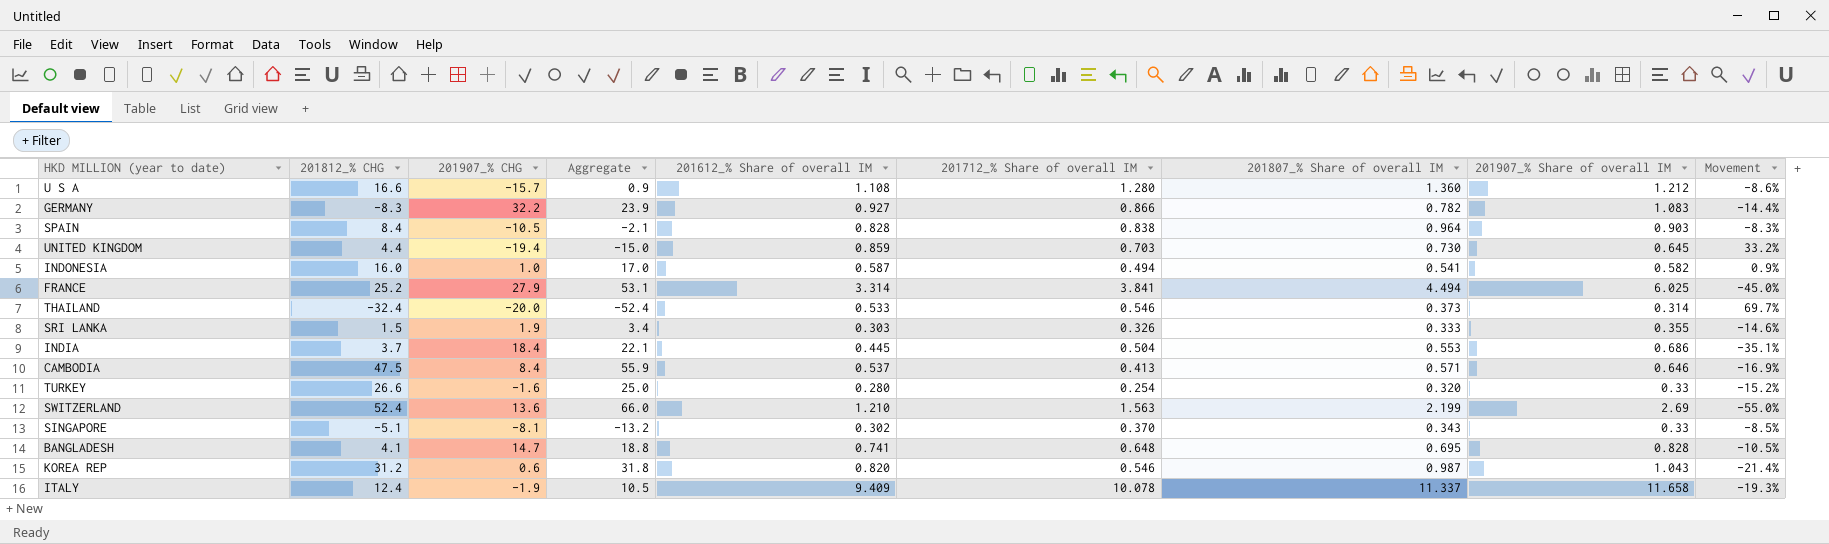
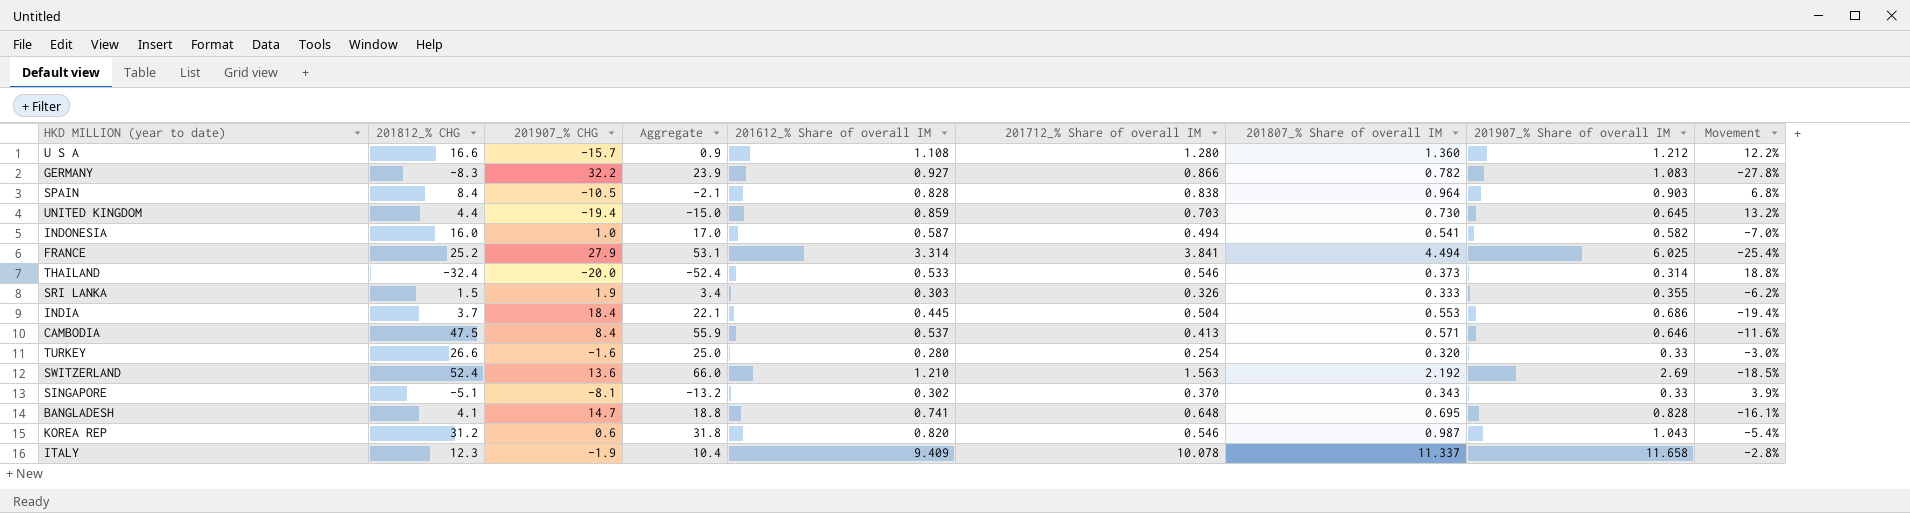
column Movement | formula: ([201612_% Share of overall IM] - [201907_% Share of overall IM]) / [201907_% Share of overall IM] -> ([201807_% Share of overall IM] - [201907_% Share of overall IM]) / [201907_% Share of overall IM]
SWITZERLAND | 201807_% Share of overall IM: 2.199 -> 2.192
ITALY | 201812_% CHG: 12.4 -> 12.3
ITALY | Aggregate: 10.5 -> 10.4

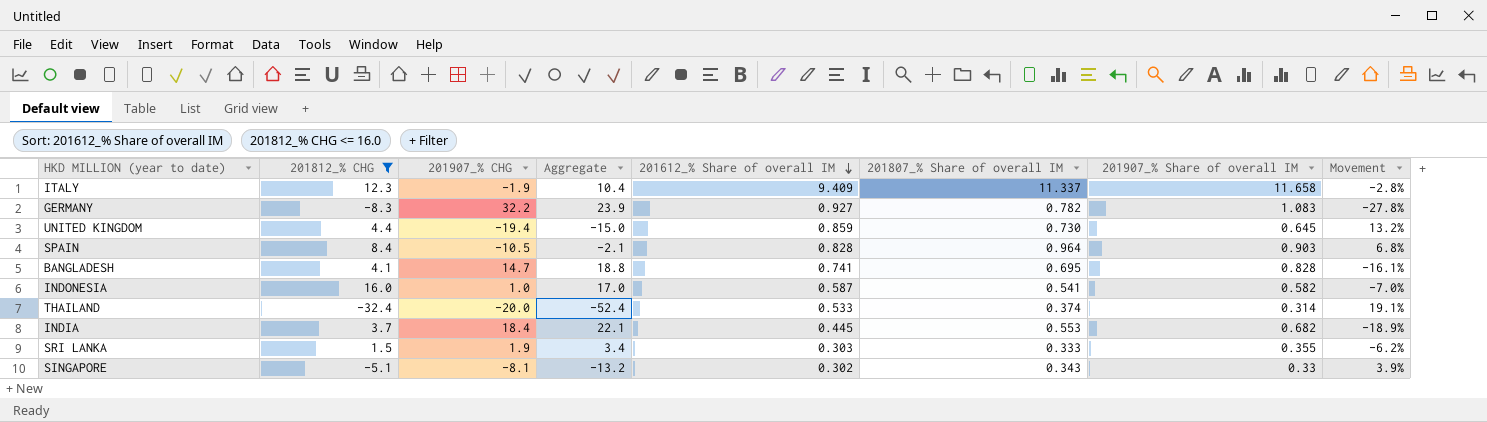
filter: none -> 201812_% CHG <= 16.0
row order: none -> 201612_% Share of overall IM descending
column 201712_% Share of overall IM | position: 6 -> none
THAILAND | 201807_% Share of overall IM: 0.373 -> 0.374
THAILAND | Movement: 18.8% -> 19.1%
INDIA | 201907_% Share of overall IM: 0.686 -> 0.682
INDIA | Movement: -19.4% -> -18.9%

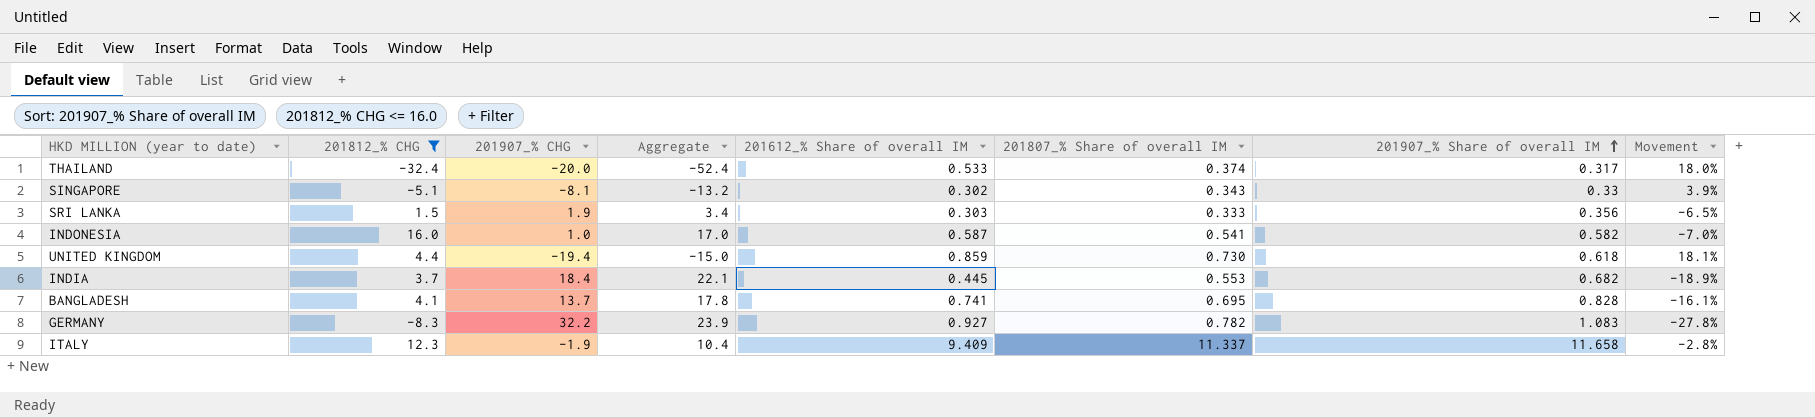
row order: 201612_% Share of overall IM descending -> 201907_% Share of overall IM ascending
row SPAIN: 8.4 | -10.5 | -2.1 | 0.828 | 0.964 | 0.903 | 6.8% -> none
THAILAND | 201907_% Share of overall IM: 0.314 -> 0.317
THAILAND | Movement: 19.1% -> 18.0%
SRI LANKA | 201907_% Share of overall IM: 0.355 -> 0.356
SRI LANKA | Movement: -6.2% -> -6.5%
UNITED KINGDOM | 201907_% Share of overall IM: 0.645 -> 0.618
UNITED KINGDOM | Movement: 13.2% -> 18.1%
BANGLADESH | 201907_% CHG: 14.7 -> 13.7
BANGLADESH | Aggregate: 18.8 -> 17.8

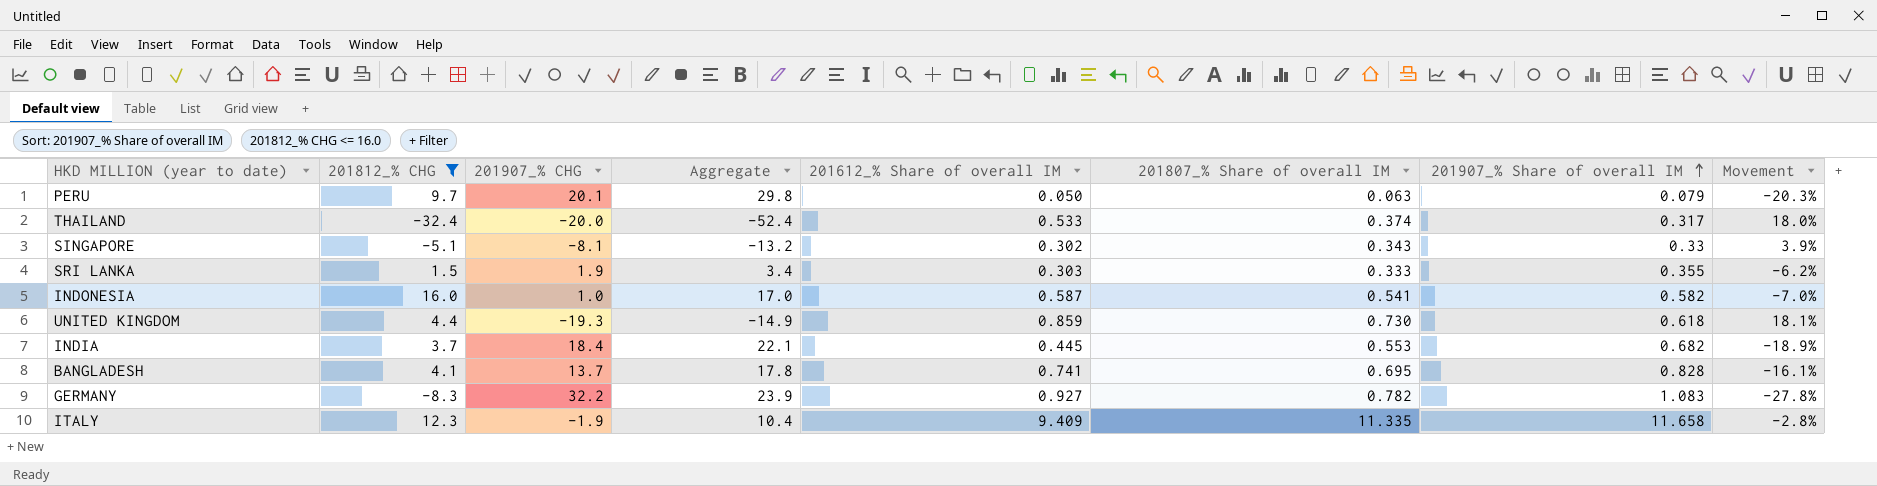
row PERU: none -> 9.7 | 20.1 | 29.8 | 0.050 | 0.063 | 0.079 | -20.3%
SRI LANKA | 201907_% Share of overall IM: 0.356 -> 0.355
SRI LANKA | Movement: -6.5% -> -6.2%
UNITED KINGDOM | 201907_% CHG: -19.4 -> -19.3
UNITED KINGDOM | Aggregate: -15.0 -> -14.9
ITALY | 201807_% Share of overall IM: 11.337 -> 11.335

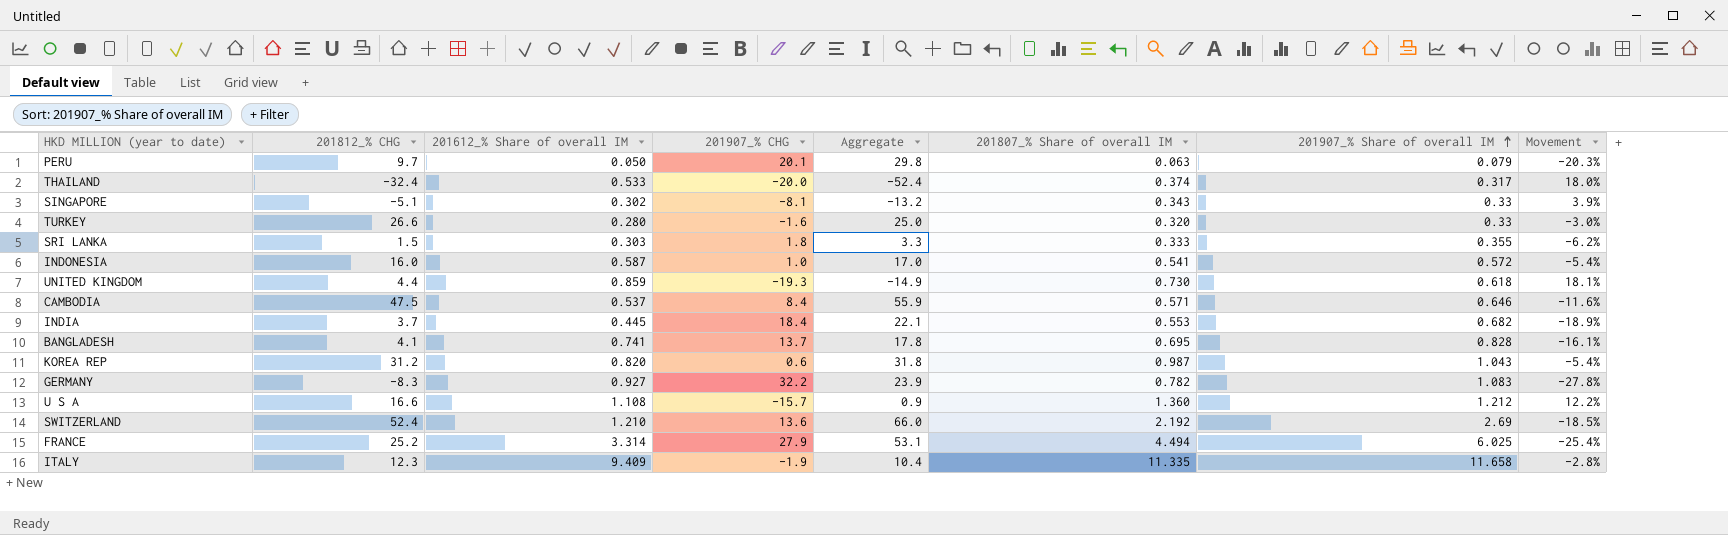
filter: 201812_% CHG <= 16.0 -> none
column 201612_% Share of overall IM | position: 5 -> 3
SRI LANKA | 201907_% CHG: 1.9 -> 1.8
SRI LANKA | Aggregate: 3.4 -> 3.3
INDONESIA | 201907_% Share of overall IM: 0.582 -> 0.572
INDONESIA | Movement: -7.0% -> -5.4%

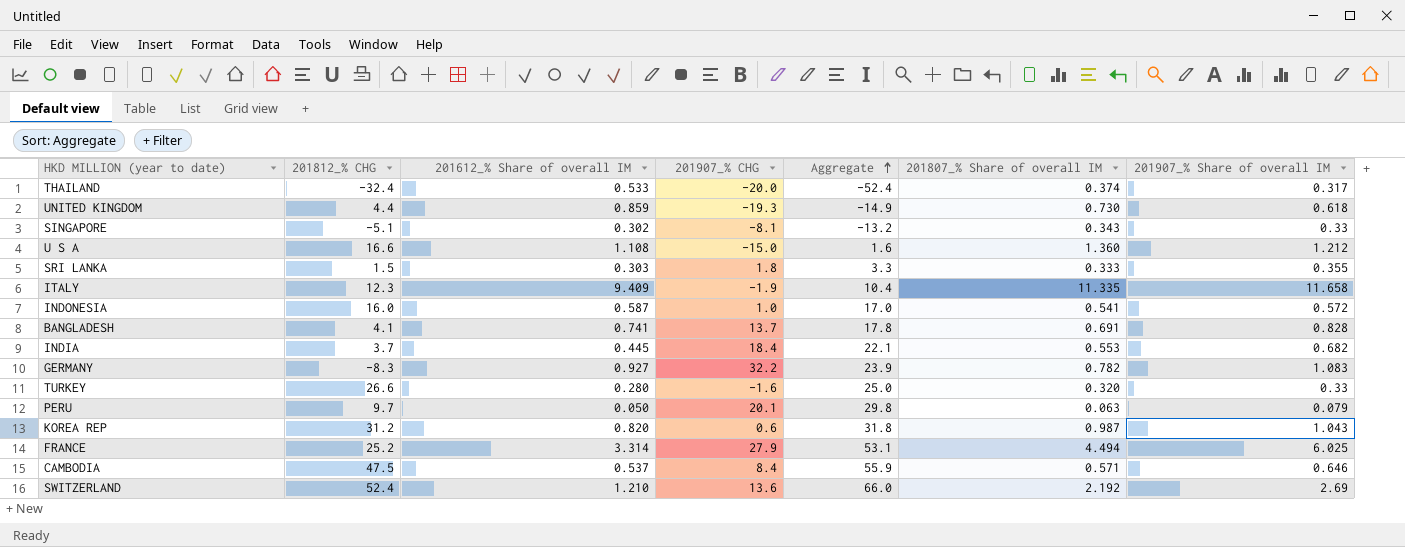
row order: 201907_% Share of overall IM ascending -> Aggregate ascending
column Movement | formula: ([201807_% Share of overall IM] - [201907_% Share of overall IM]) / [201907_% Share of overall IM] -> none
U S A | 201907_% CHG: -15.7 -> -15.0
U S A | Aggregate: 0.9 -> 1.6
BANGLADESH | 201807_% Share of overall IM: 0.695 -> 0.691

